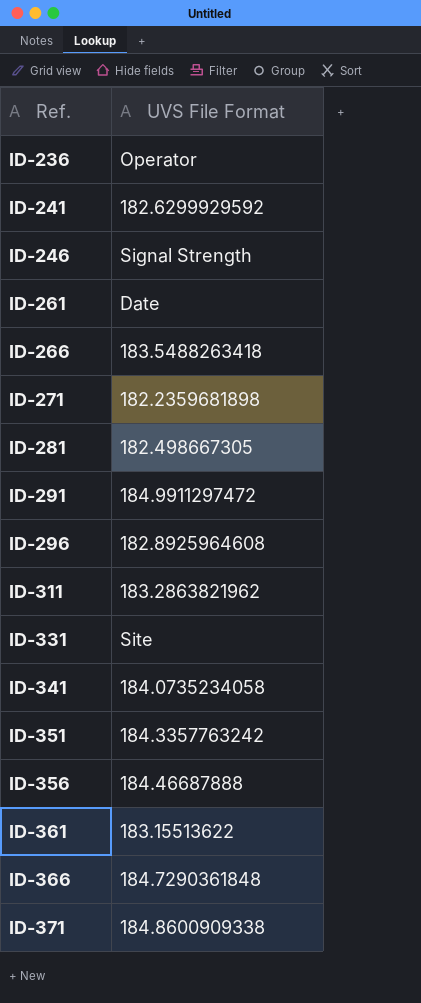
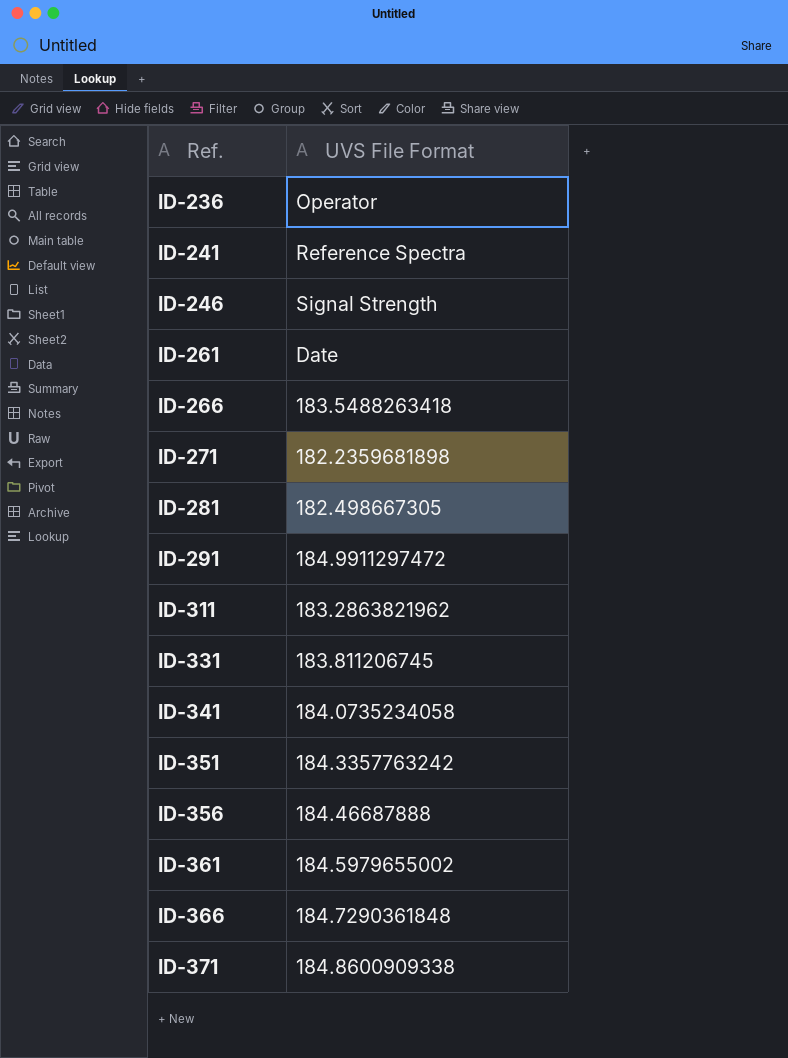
row ID-296: 182.8925964608 -> none
ID-241 | UVS File Format: 182.6299929592 -> Reference Spectra
ID-331 | UVS File Format: Site -> 183.811206745
ID-361 | UVS File Format: 183.15513622 -> 184.5979655002

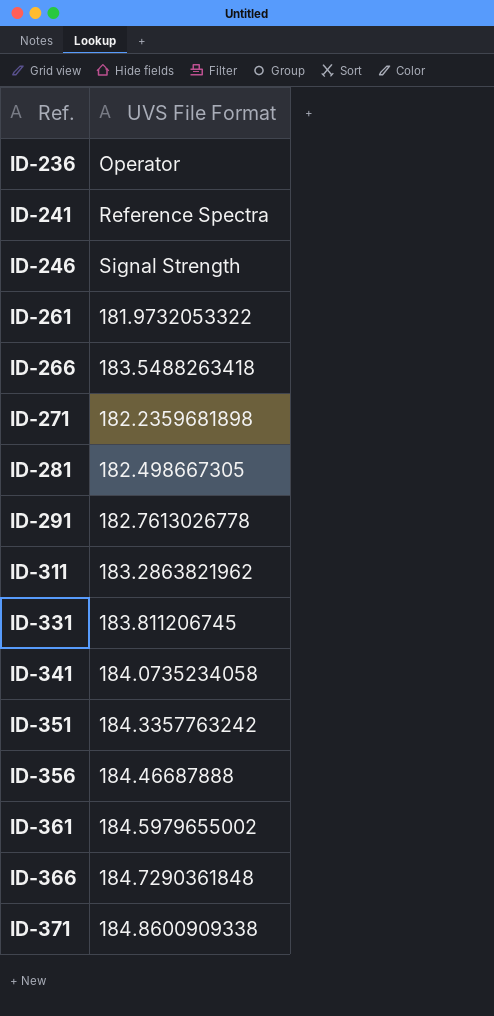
ID-261 | UVS File Format: Date -> 181.9732053322
ID-291 | UVS File Format: 184.9911297472 -> 182.7613026778

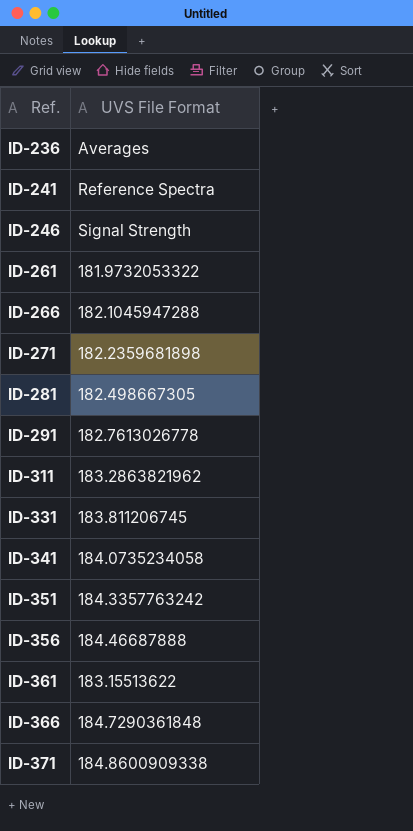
ID-236 | UVS File Format: Operator -> Averages
ID-266 | UVS File Format: 183.5488263418 -> 182.1045947288
ID-361 | UVS File Format: 184.5979655002 -> 183.15513622

